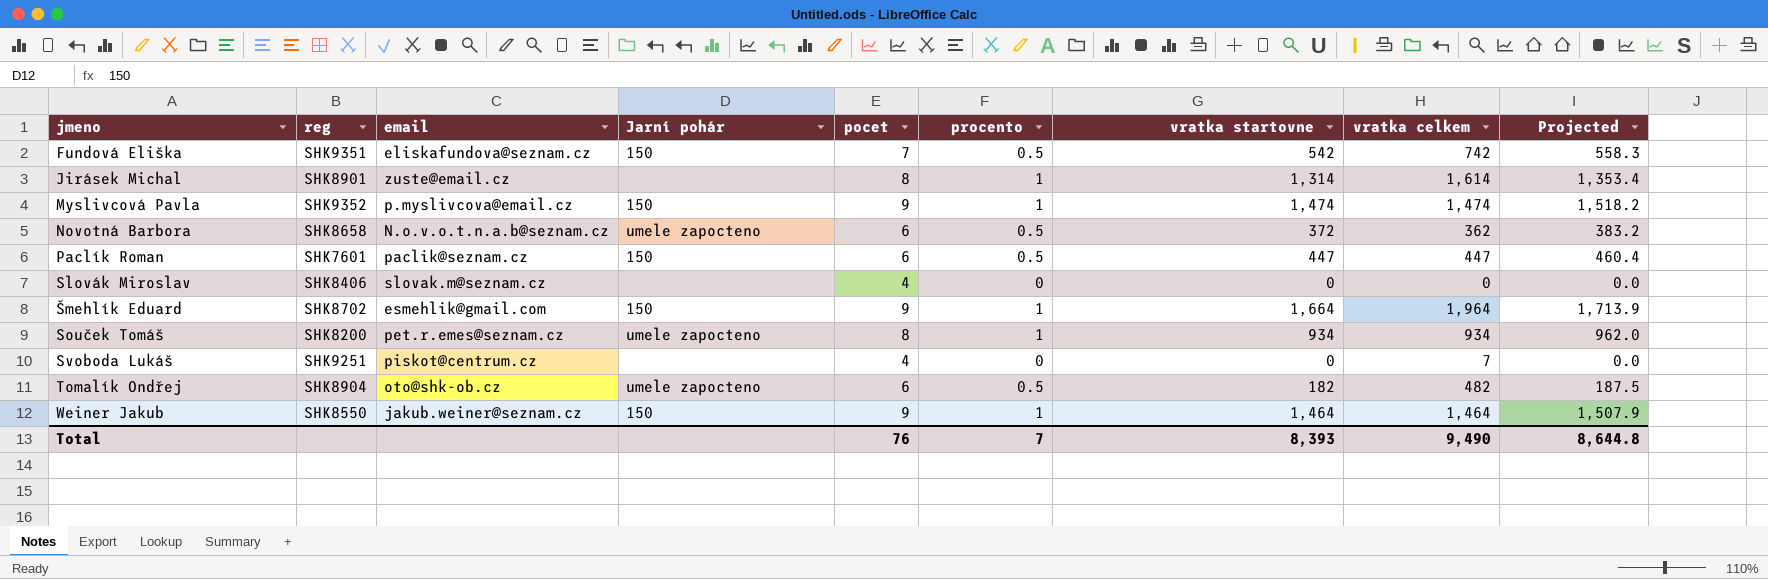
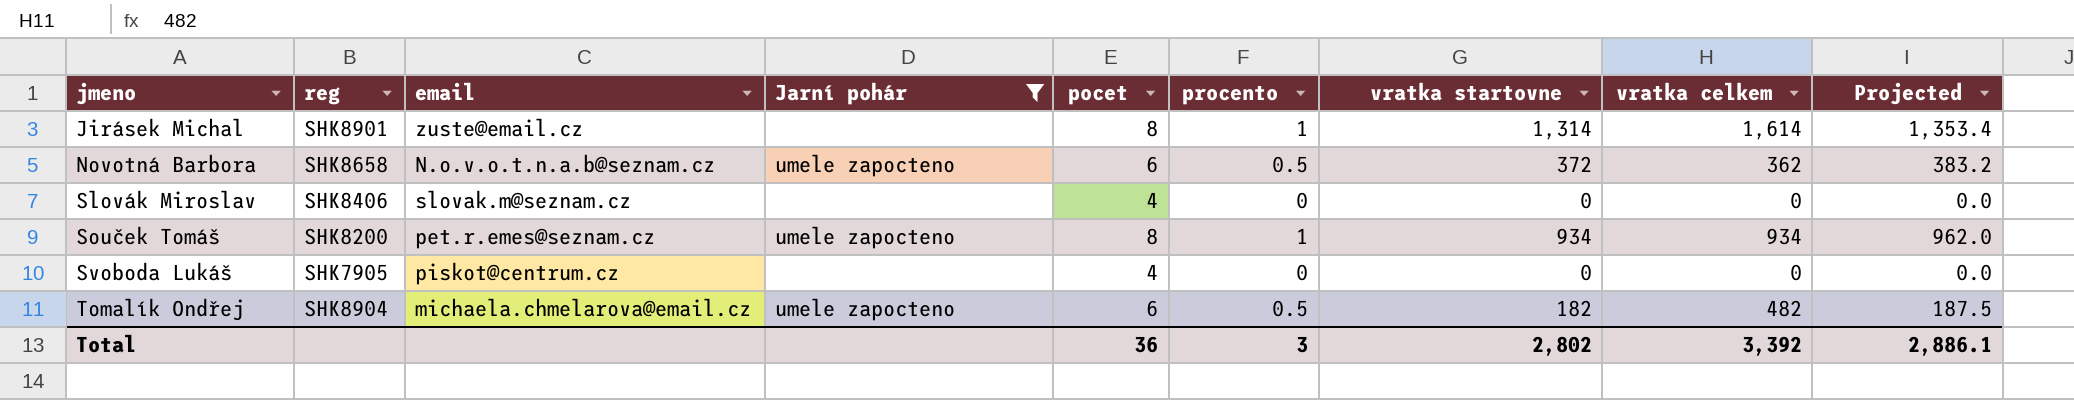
filter: none -> Jarní pohár != 150
Svoboda Lukáš | reg: SHK9251 -> SHK7905
Svoboda Lukáš | vratka celkem: 7 -> 0
Tomalík Ondřej | email: oto@shk-ob.cz -> michaela.chmelarova@email.cz
Total | pocet: 76 -> 36
Total | procento: 7 -> 3
Total | vratka startovne: 8,393 -> 2,802
Total | vratka celkem: 9,490 -> 3,392
Total | Projected: 8,644.8 -> 2,886.1

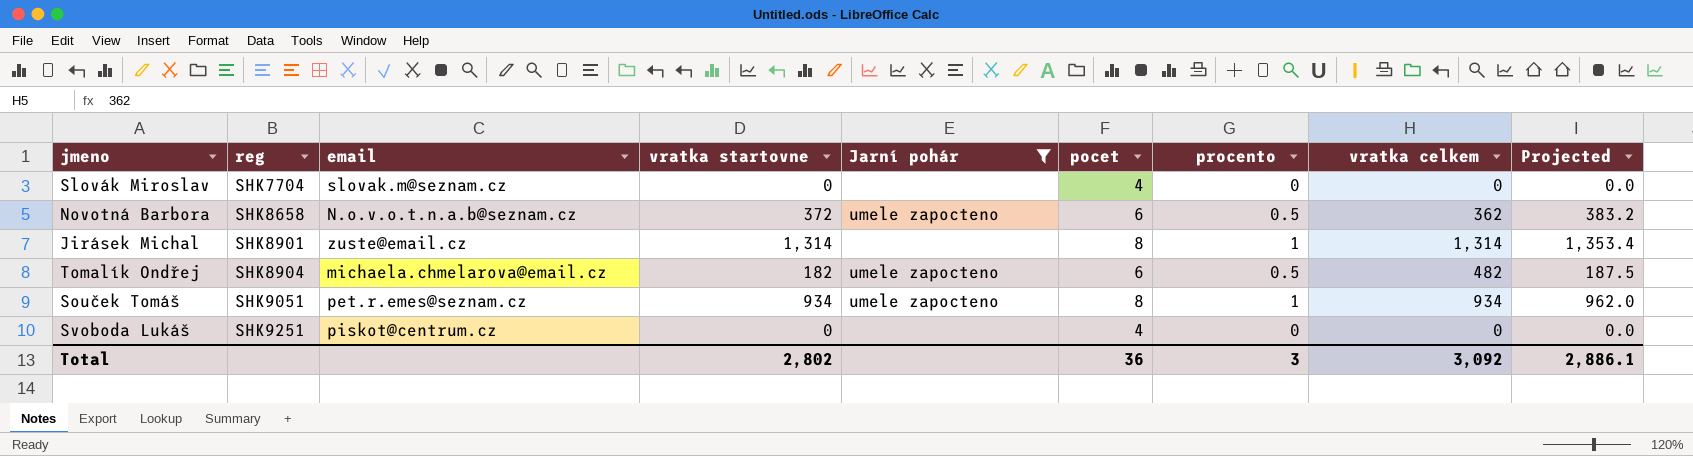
row order: jmeno ascending -> reg ascending
column vratka startovne | position: 7 -> 4
Slovák Miroslav | reg: SHK8406 -> SHK7704
Jirásek Michal | vratka celkem: 1,614 -> 1,314
Souček Tomáš | reg: SHK8200 -> SHK9051
Svoboda Lukáš | reg: SHK7905 -> SHK9251
Total | vratka celkem: 3,392 -> 3,092

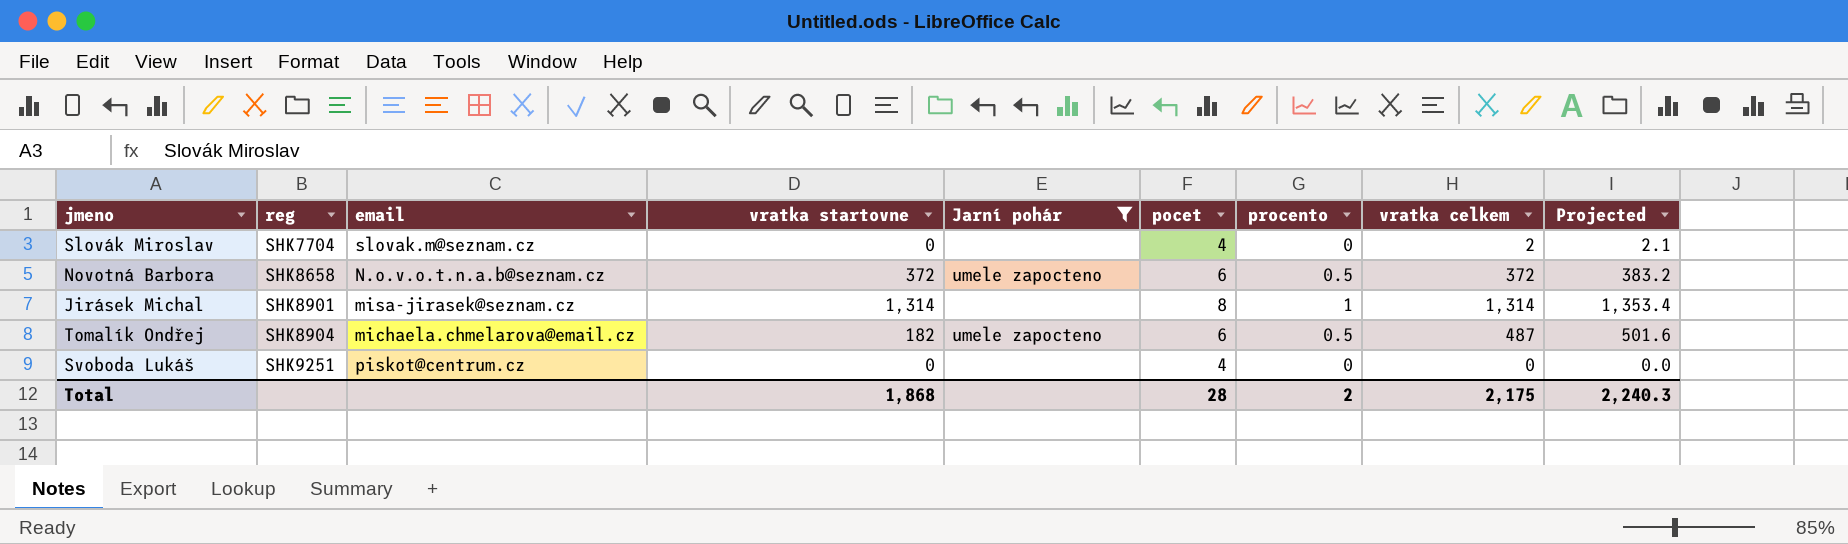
column Projected | formula: [vratka startovne] * 1.03 -> [vratka celkem] * 1.03
row Souček Tomáš: SHK9051 | pet.r.emes@seznam.cz | 934 | umele zapocteno | 8 | 1 | 934 | 962.0 -> none
Slovák Miroslav | vratka celkem: 0 -> 2
Novotná Barbora | vratka celkem: 362 -> 372
Jirásek Michal | email: zuste@email.cz -> misa-jirasek@seznam.cz
Tomalík Ondřej | vratka celkem: 482 -> 487
Total | vratka startovne: 2,802 -> 1,868
Total | pocet: 36 -> 28
Total | procento: 3 -> 2
Total | vratka celkem: 3,092 -> 2,175
Total | Projected: 2,886.1 -> 2,240.3

